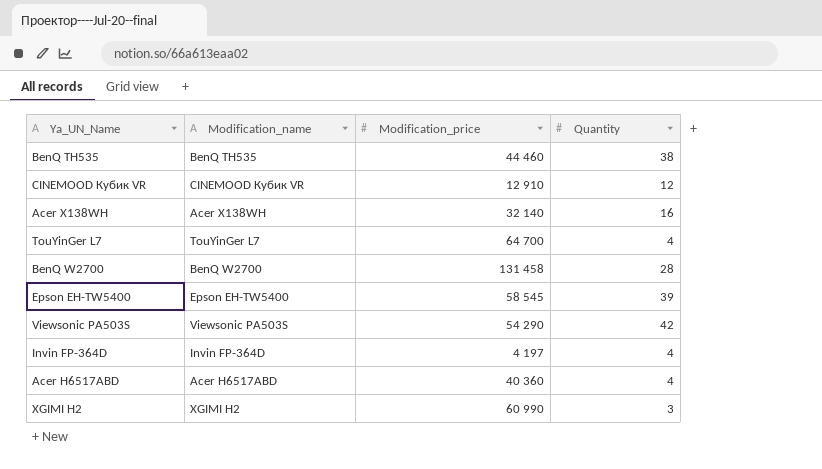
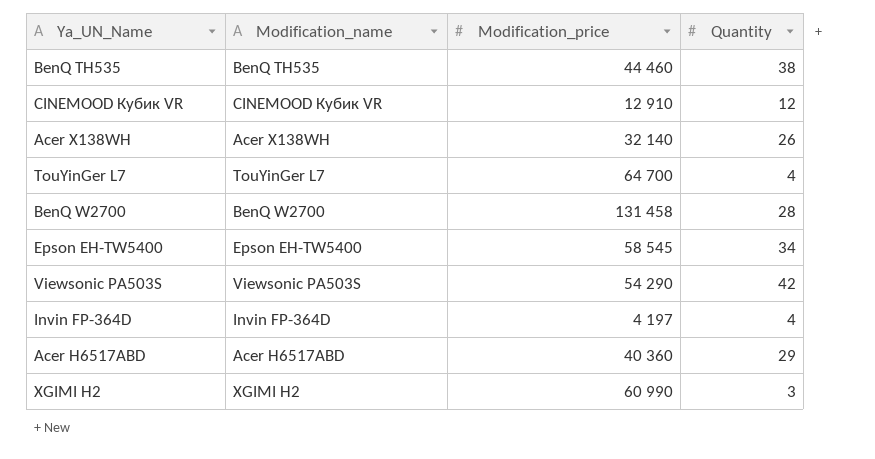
Acer X138WH | Quantity: 16 -> 26
Epson EH-TW5400 | Quantity: 39 -> 34
Acer H6517ABD | Quantity: 4 -> 29

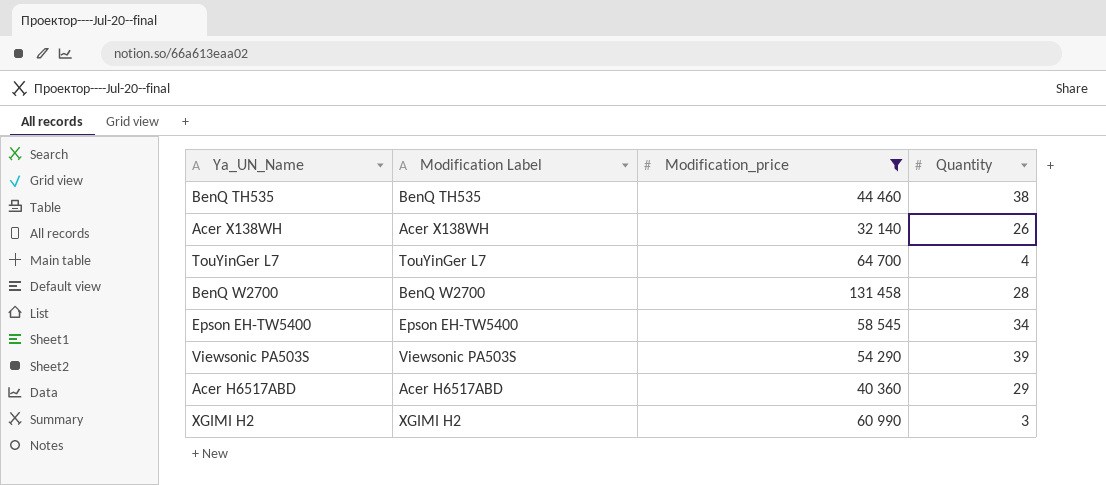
filter: none -> Modification_price >= 32 140
column name: Modification_name -> Modification Label
Viewsonic PA503S | Quantity: 42 -> 39

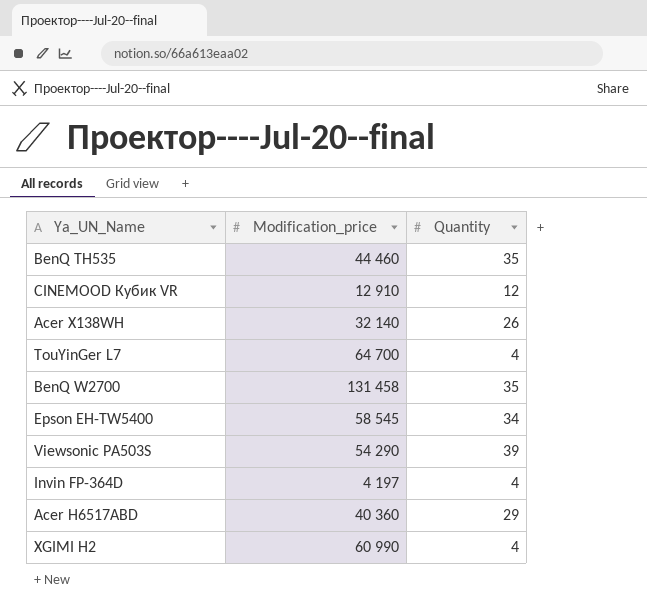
filter: Modification_price >= 32 140 -> none
column Modification Label | position: 2 -> none
BenQ TH535 | Quantity: 38 -> 35
BenQ W2700 | Quantity: 28 -> 35
XGIMI H2 | Quantity: 3 -> 4

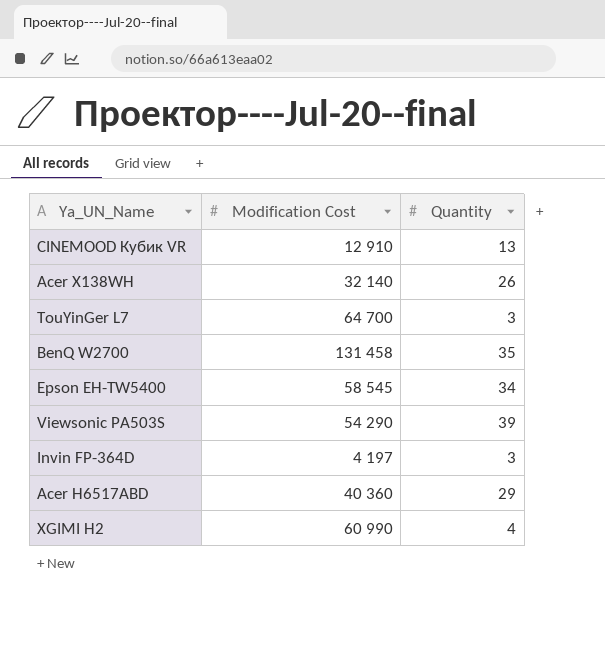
column name: Modification_price -> Modification Cost
row BenQ TH535: 44 460 | 35 -> none
CINEMOOD Кубик VR | Quantity: 12 -> 13
TouYinGer L7 | Quantity: 4 -> 3
Invin FP-364D | Quantity: 4 -> 3

